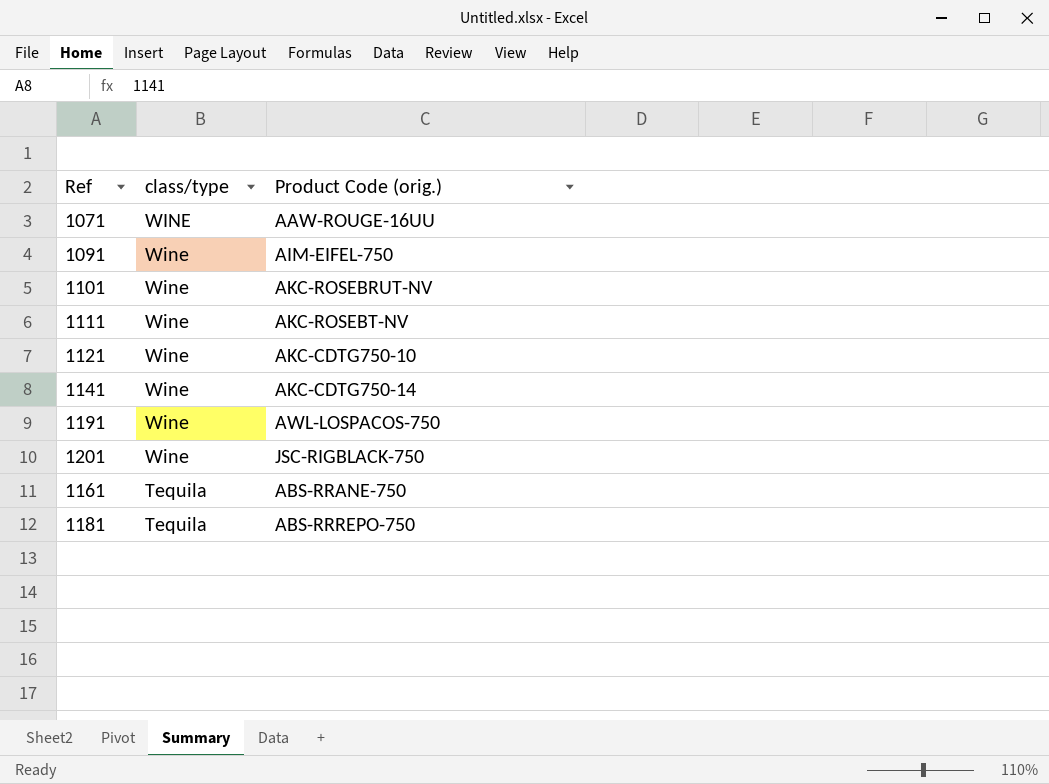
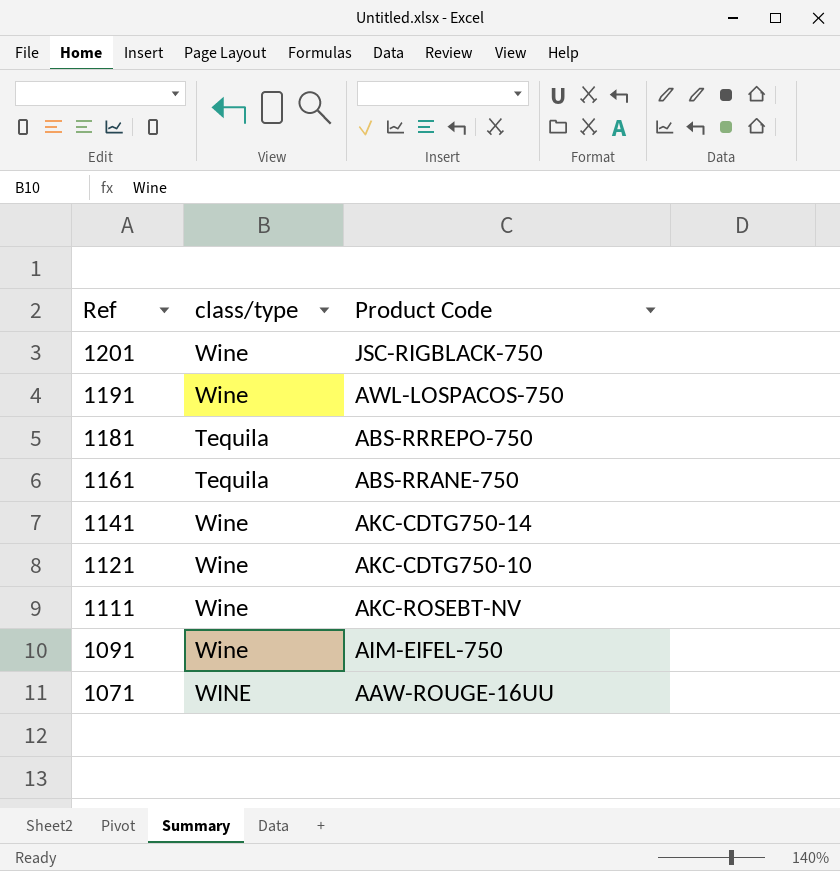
row order: class/type descending -> Ref descending
column name: Product Code (orig.) -> Product Code
row 1101: Wine | AKC-ROSEBRUT-NV -> none

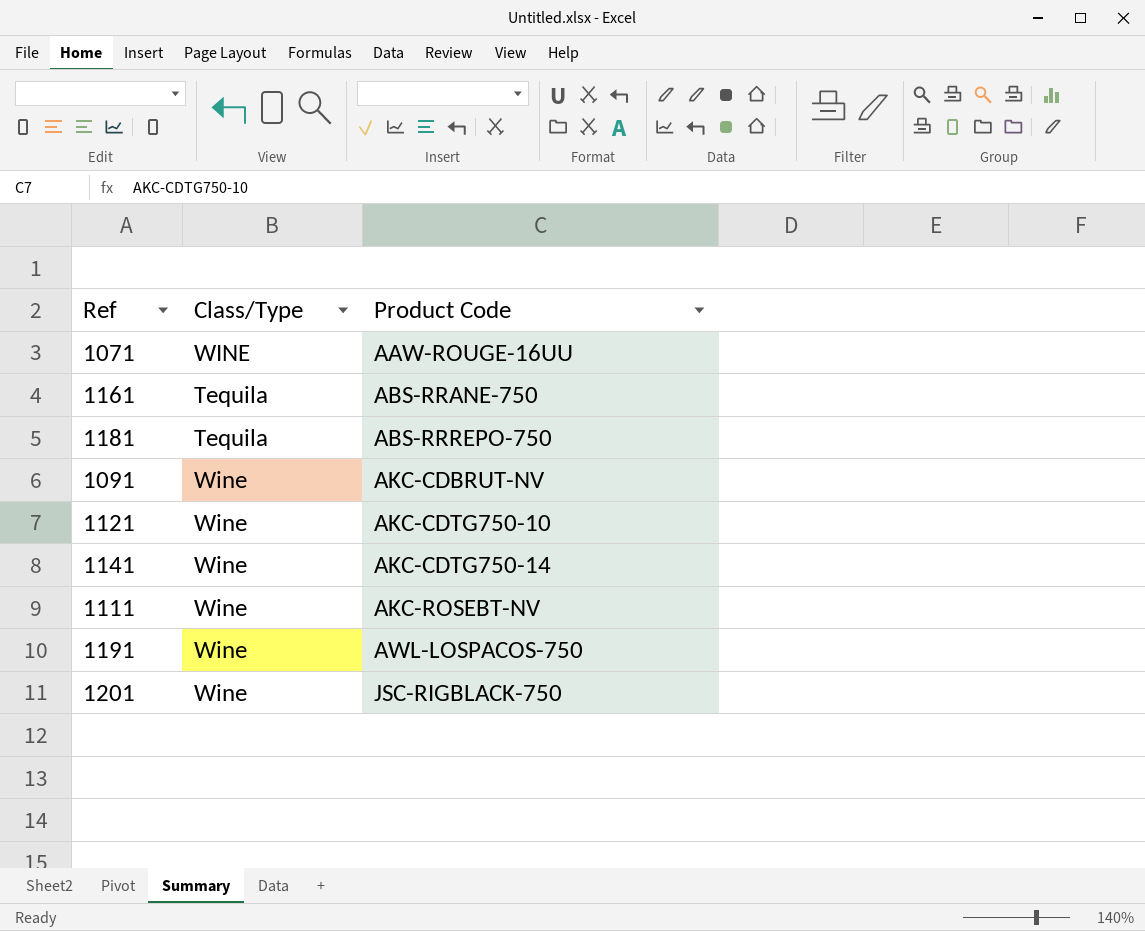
row order: Ref descending -> Product Code ascending
column name: class/type -> Class/Type
1091 | Product Code: AIM-EIFEL-750 -> AKC-CDBRUT-NV

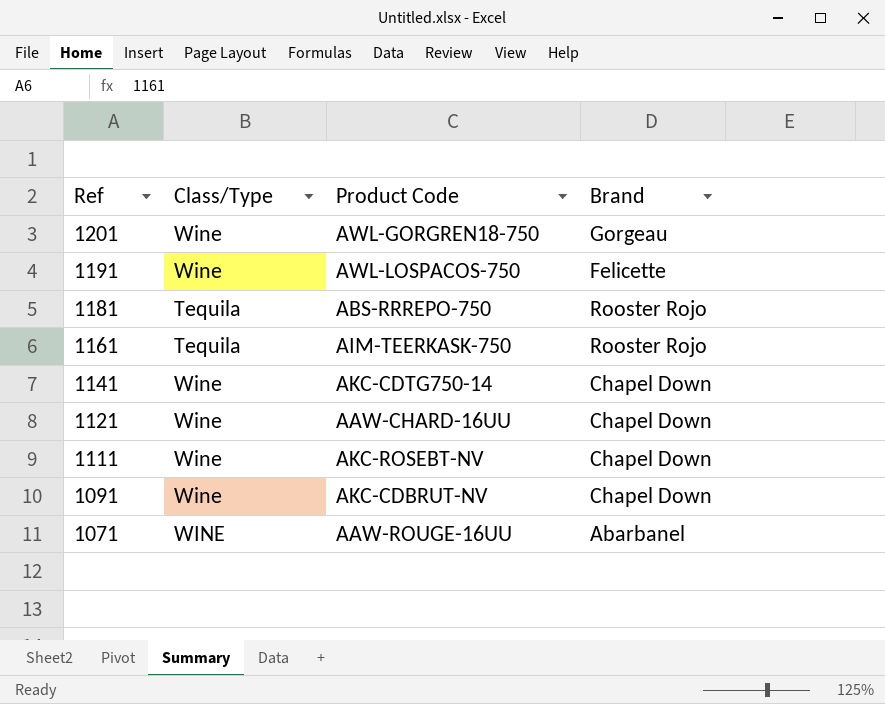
row order: Product Code ascending -> Ref descending
column Brand | position: none -> 4
1201 | Product Code: JSC-RIGBLACK-750 -> AWL-GORGREN18-750
1161 | Product Code: ABS-RRANE-750 -> AIM-TEERKASK-750
1121 | Product Code: AKC-CDTG750-10 -> AAW-CHARD-16UU

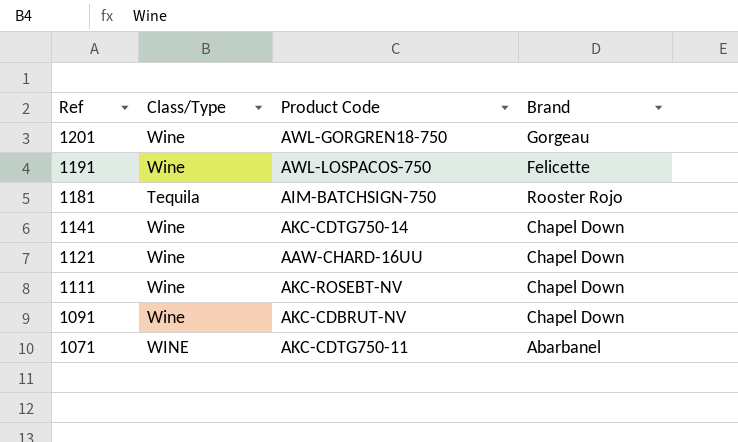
row 1161: Tequila | AIM-TEERKASK-750 | Rooster Rojo -> none
1181 | Product Code: ABS-RRREPO-750 -> AIM-BATCHSIGN-750
1071 | Product Code: AAW-ROUGE-16UU -> AKC-CDTG750-11

